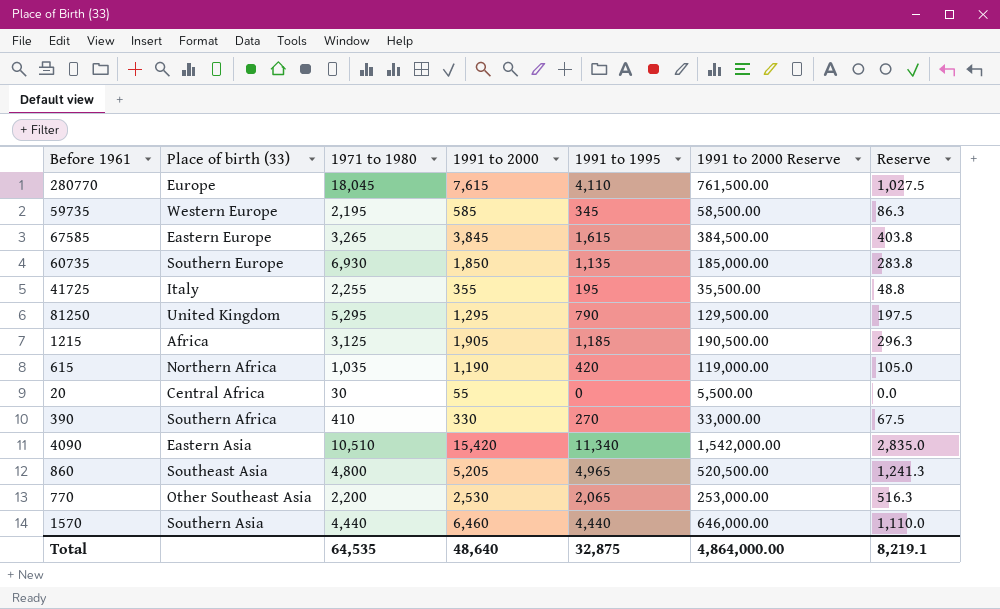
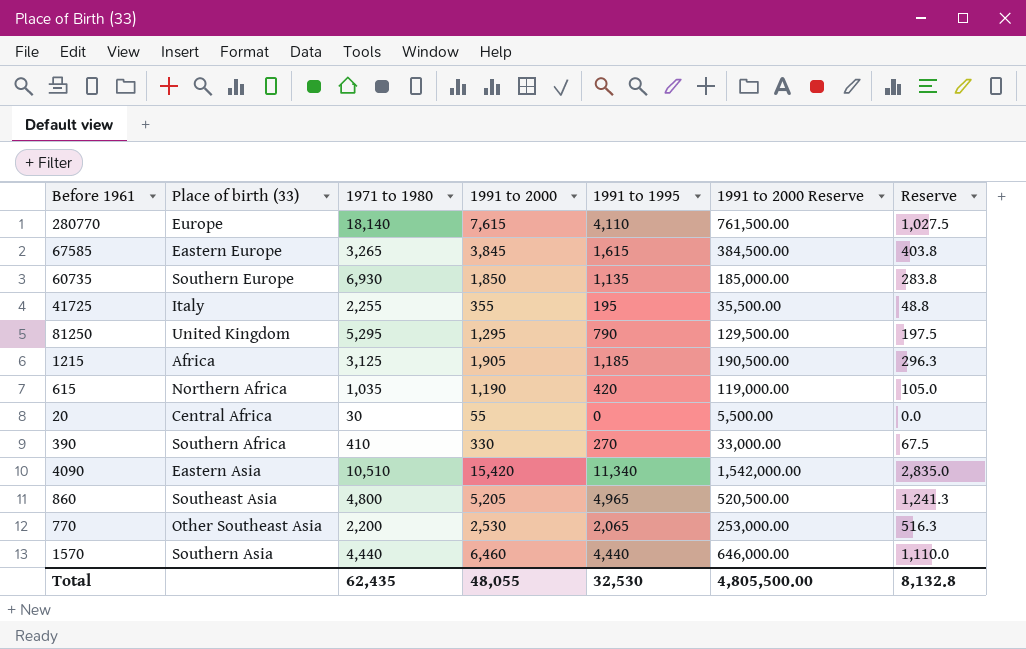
row 59735: Western Europe | 2,195 | 585 | 345 | 58,500.00 | 86.3 -> none
280770 | 1971 to 1980: 18,045 -> 18,140
Total | 1971 to 1980: 64,535 -> 62,435
Total | 1991 to 2000: 48,640 -> 48,055
Total | 1991 to 1995: 32,875 -> 32,530
Total | 1991 to 2000 Reserve: 4,864,000.00 -> 4,805,500.00
Total | Reserve: 8,219.1 -> 8,132.8

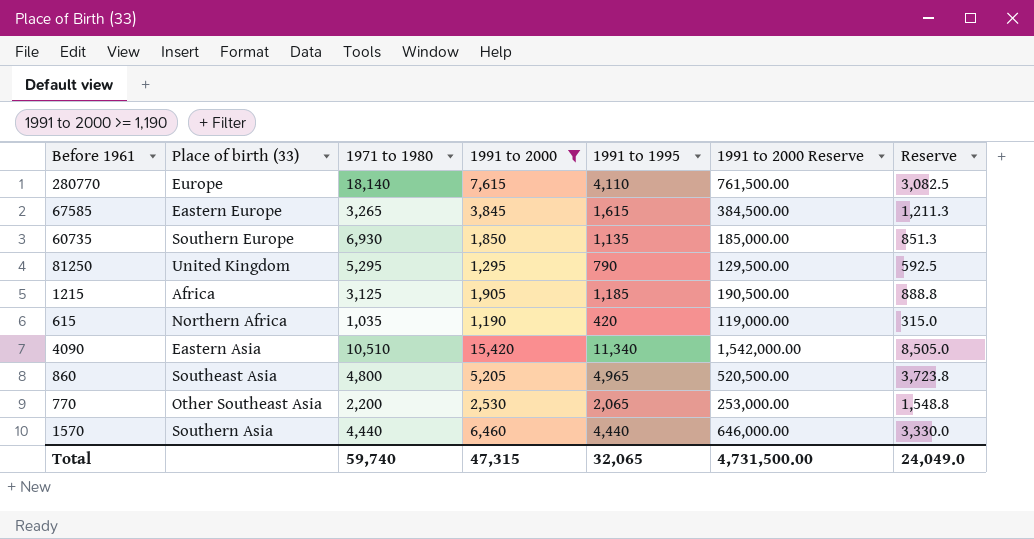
filter: none -> 1991 to 2000 >= 1,190
column Reserve | formula: [1991 to 1995] * 0.25 -> [1991 to 1995] * 0.75
Total | 1971 to 1980: 62,435 -> 59,740
Total | 1991 to 2000: 48,055 -> 47,315
Total | 1991 to 1995: 32,530 -> 32,065
Total | 1991 to 2000 Reserve: 4,805,500.00 -> 4,731,500.00
Total | Reserve: 8,132.8 -> 24,049.0

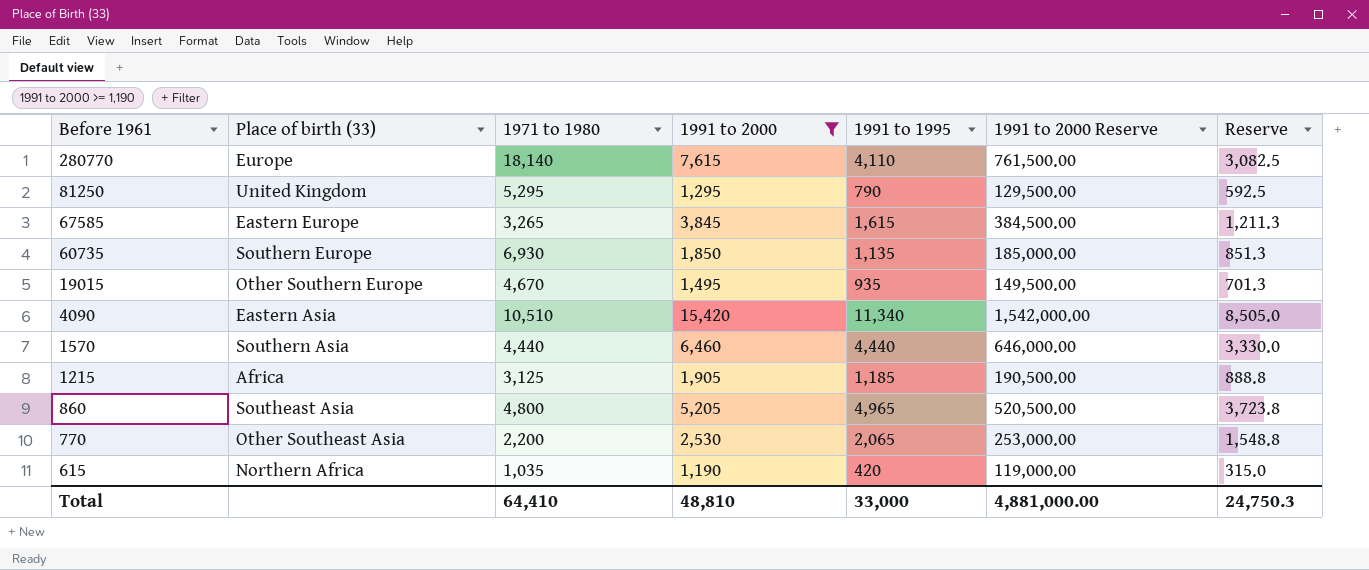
row order: none -> Before 1961 descending
row 19015: none -> Other Southern Europe | 4,670 | 1,495 | 935 | 149,500.00 | 701.3
Total | 1971 to 1980: 59,740 -> 64,410
Total | 1991 to 2000: 47,315 -> 48,810
Total | 1991 to 1995: 32,065 -> 33,000
Total | 1991 to 2000 Reserve: 4,731,500.00 -> 4,881,000.00
Total | Reserve: 24,049.0 -> 24,750.3

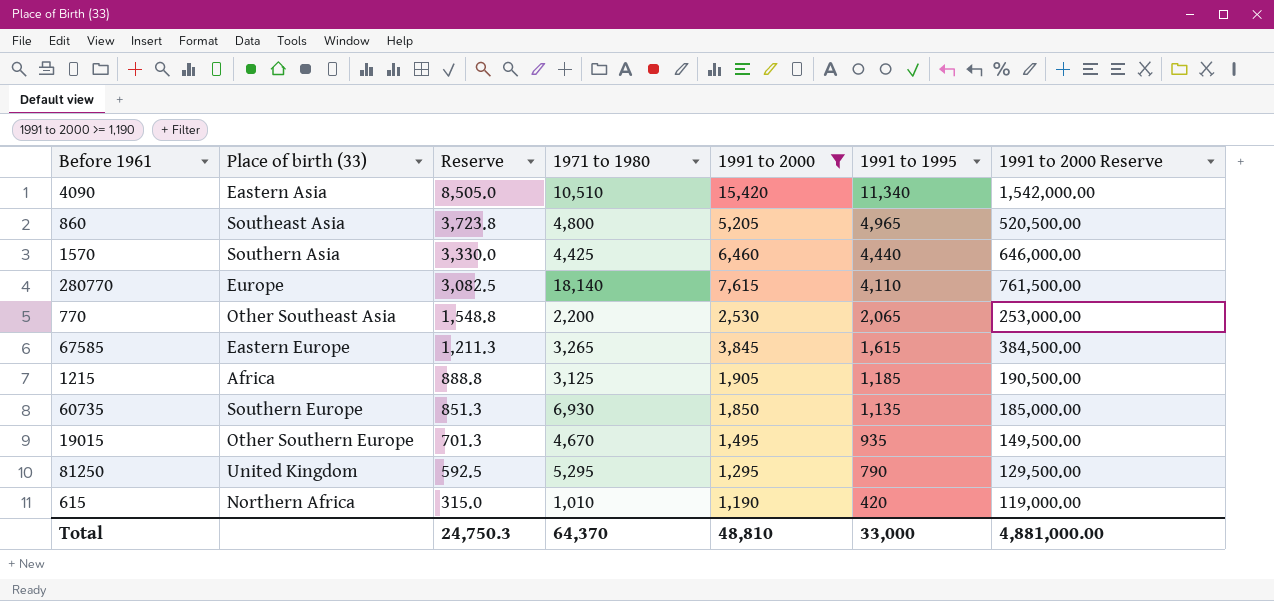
row order: Before 1961 descending -> Reserve descending
column Reserve | position: 7 -> 3
1570 | 1971 to 1980: 4,440 -> 4,425
615 | 1971 to 1980: 1,035 -> 1,010
Total | 1971 to 1980: 64,410 -> 64,370

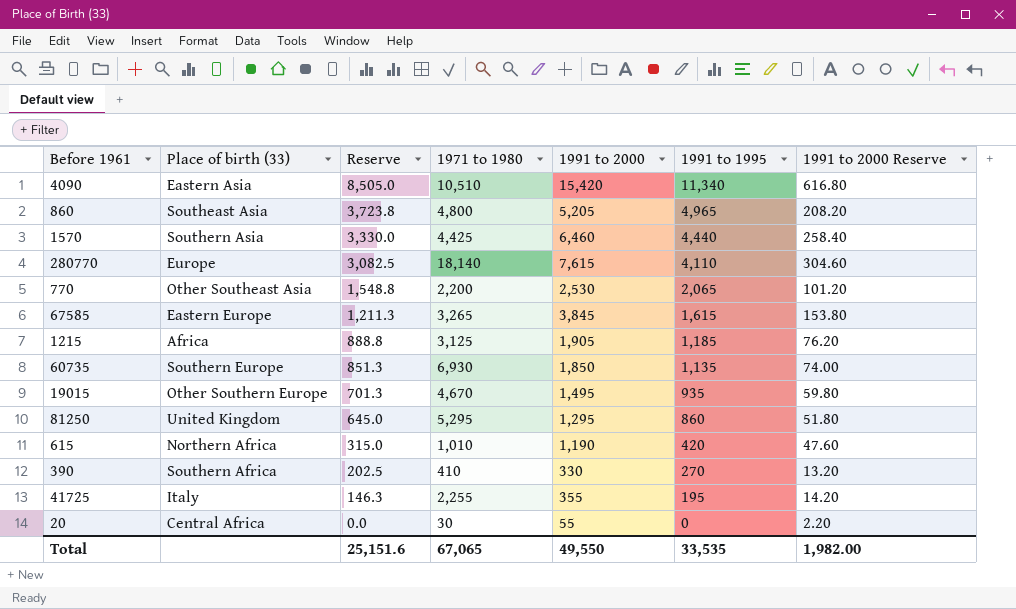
filter: 1991 to 2000 >= 1,190 -> none
column 1991 to 2000 Reserve | formula: [1991 to 2000] * 100 -> [1991 to 2000] * 0.04
81250 | Reserve: 592.5 -> 645.0
81250 | 1991 to 1995: 790 -> 860
Total | Reserve: 24,750.3 -> 25,151.6
Total | 1971 to 1980: 64,370 -> 67,065
Total | 1991 to 2000: 48,810 -> 49,550
Total | 1991 to 1995: 33,000 -> 33,535
Total | 1991 to 2000 Reserve: 4,881,000.00 -> 1,982.00

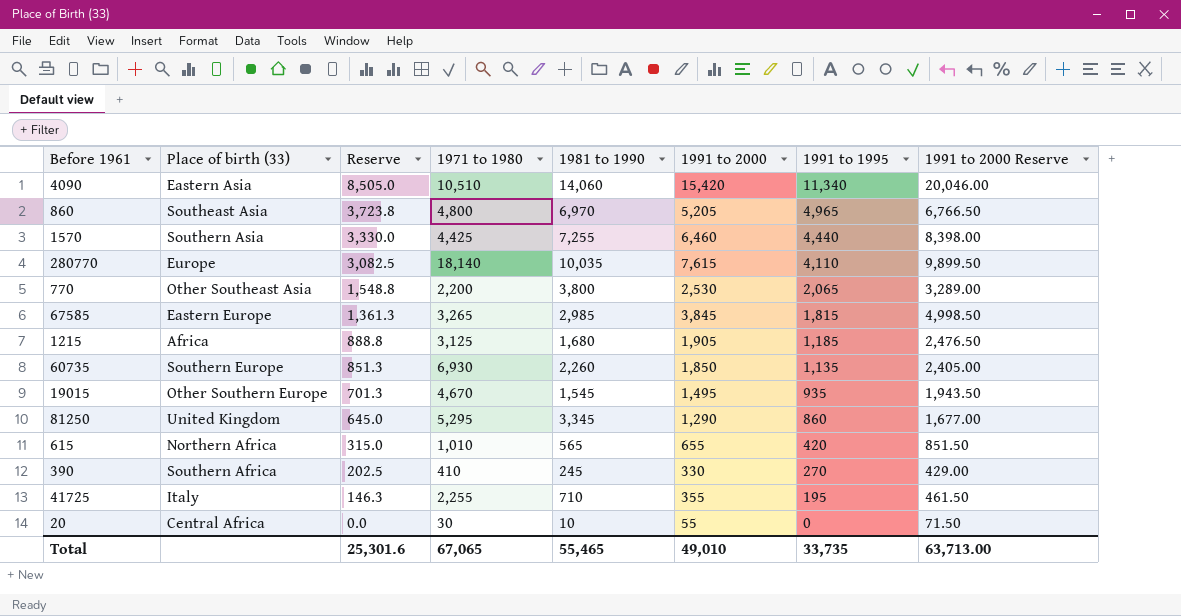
column 1981 to 1990 | position: none -> 5
column 1991 to 2000 Reserve | formula: [1991 to 2000] * 0.04 -> [1991 to 2000] * 1.3
67585 | Reserve: 1,211.3 -> 1,361.3
67585 | 1991 to 1995: 1,615 -> 1,815
81250 | 1991 to 2000: 1,295 -> 1,290
615 | 1991 to 2000: 1,190 -> 655
Total | Reserve: 25,151.6 -> 25,301.6
Total | 1991 to 2000: 49,550 -> 49,010
Total | 1991 to 1995: 33,535 -> 33,735
Total | 1991 to 2000 Reserve: 1,982.00 -> 63,713.00

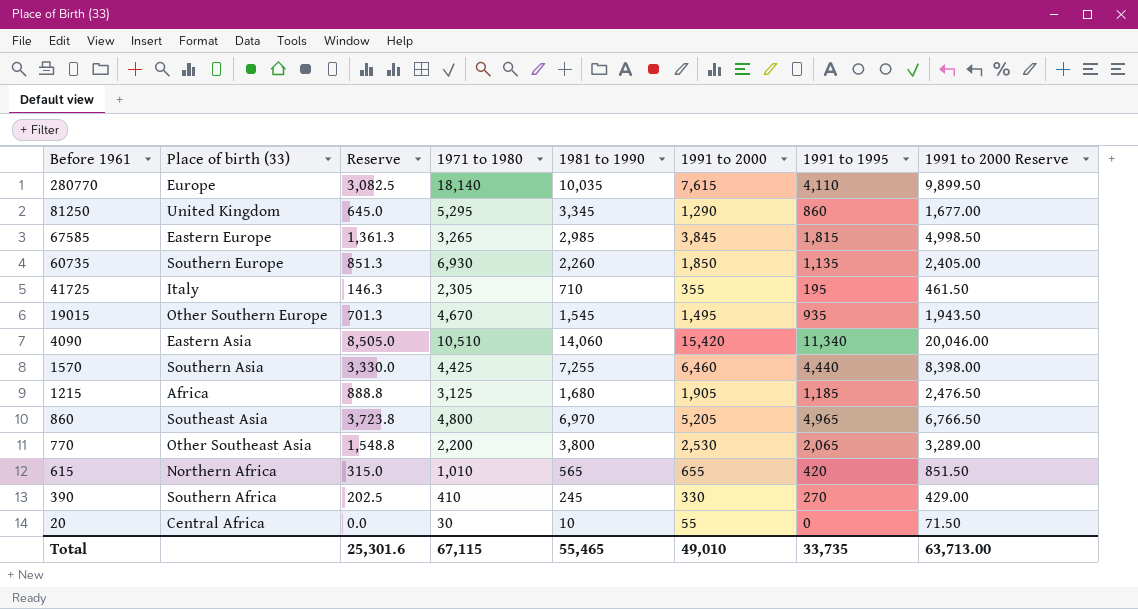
row order: Reserve descending -> Before 1961 descending
41725 | 1971 to 1980: 2,255 -> 2,305
Total | 1971 to 1980: 67,065 -> 67,115

